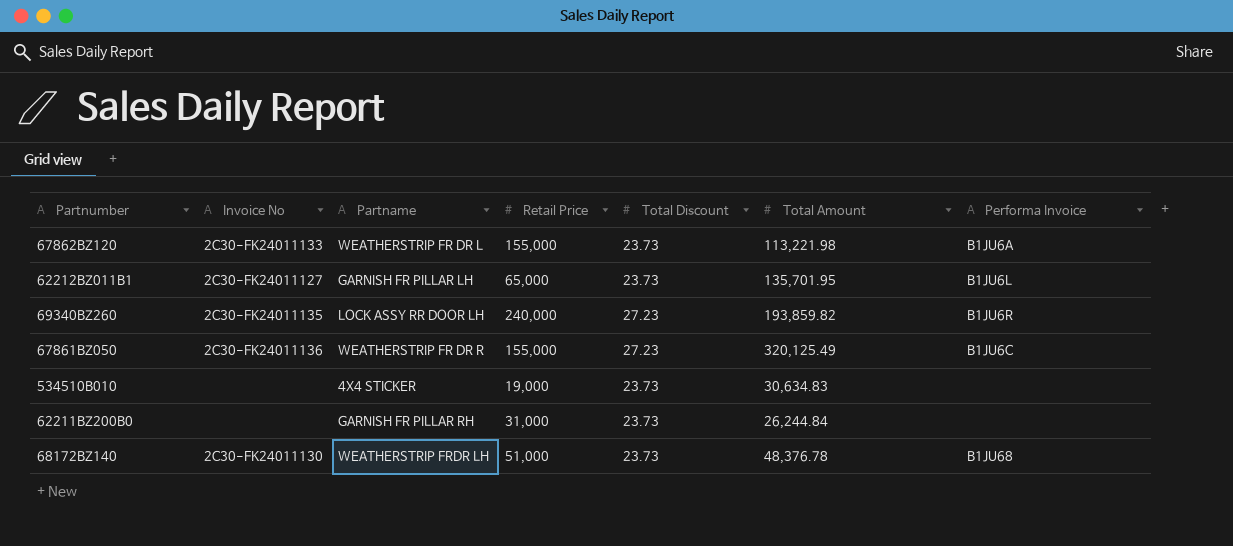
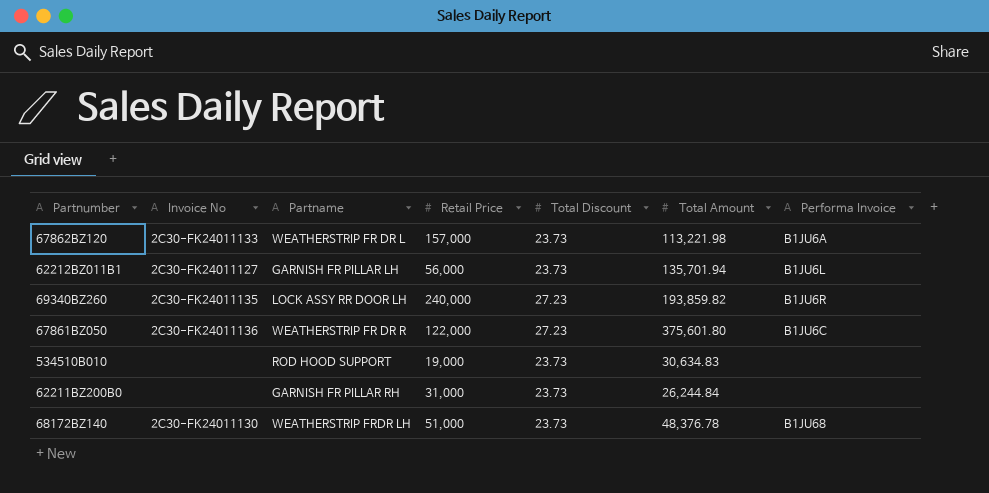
67862BZ120 | Retail Price: 155,000 -> 157,000
62212BZ011B1 | Retail Price: 65,000 -> 56,000
62212BZ011B1 | Total Amount: 135,701.95 -> 135,701.94
67861BZ050 | Retail Price: 155,000 -> 122,000
67861BZ050 | Total Amount: 320,125.49 -> 375,601.80
534510B010 | Partname: 4X4 STICKER -> ROD HOOD SUPPORT

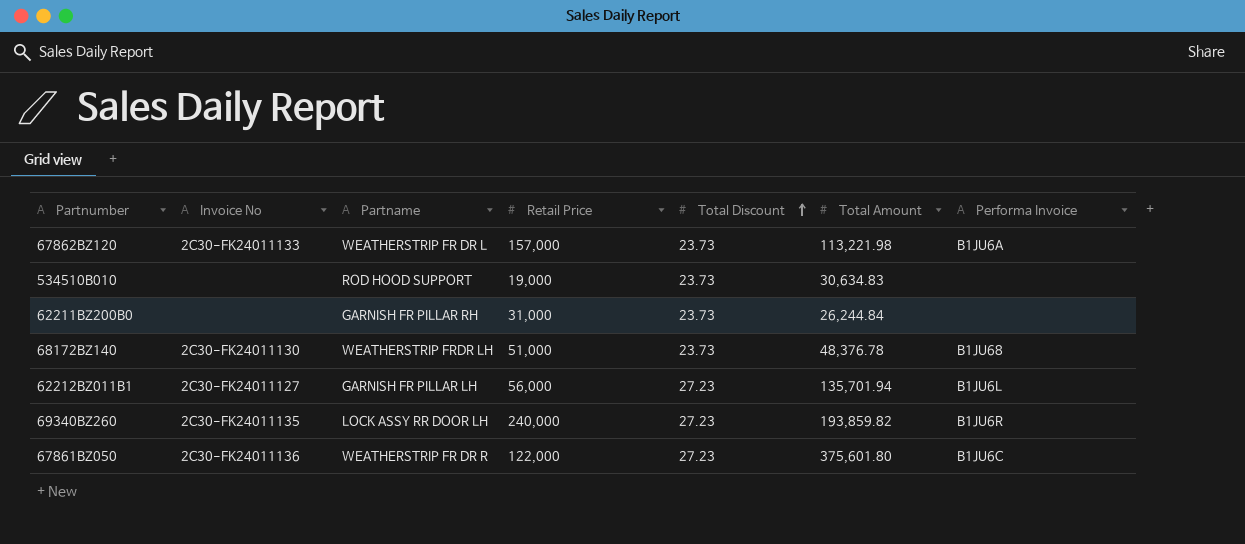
row order: none -> Total Discount ascending
62212BZ011B1 | Total Discount: 23.73 -> 27.23

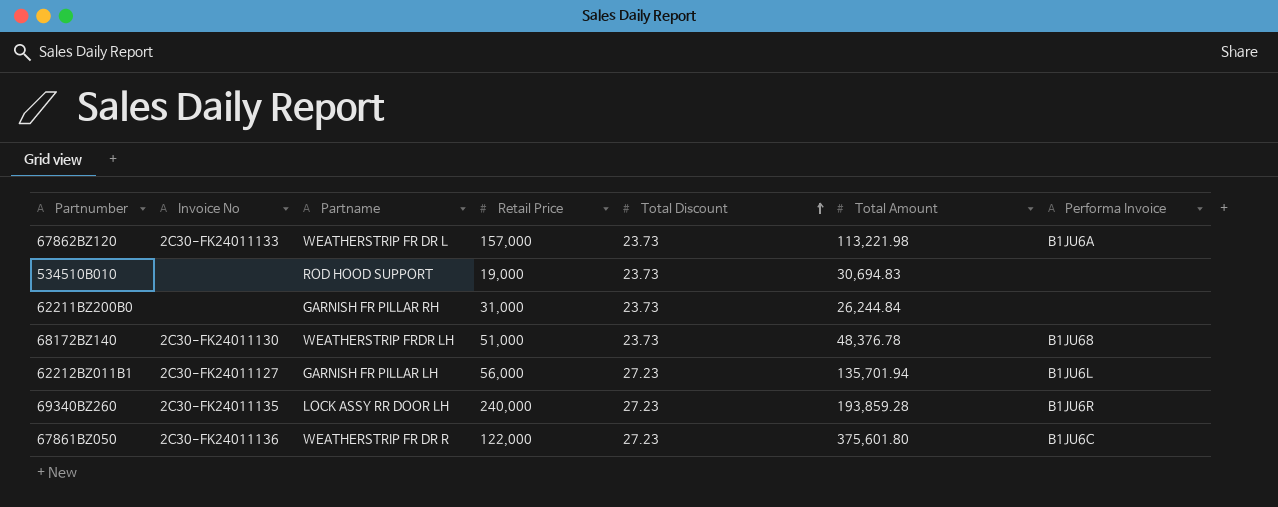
534510B010 | Total Amount: 30,634.83 -> 30,694.83
69340BZ260 | Total Amount: 193,859.82 -> 193,859.28

